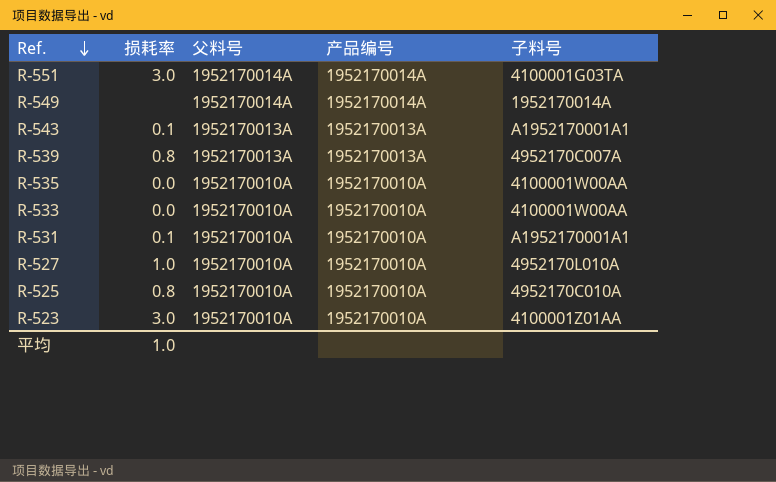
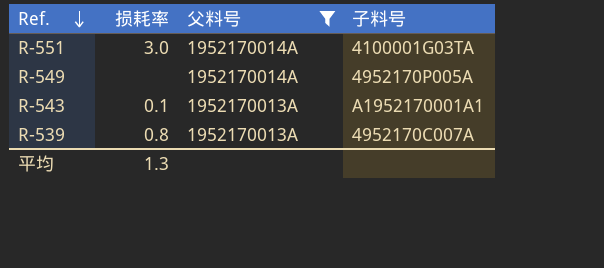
filter: none -> 父料号 != 1952170010A
column 产品编号 | position: 4 -> none
R-549 | 子料号: 1952170014A -> 4952170P005A
平均 | 损耗率: 1.0 -> 1.3

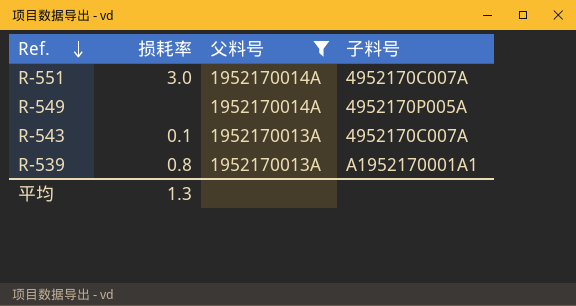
R-551 | 子料号: 4100001G03TA -> 4952170C007A
R-543 | 子料号: A1952170001A1 -> 4952170C007A
R-539 | 子料号: 4952170C007A -> A1952170001A1

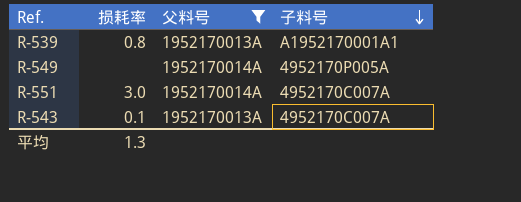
row order: Ref. descending -> 子料号 descending

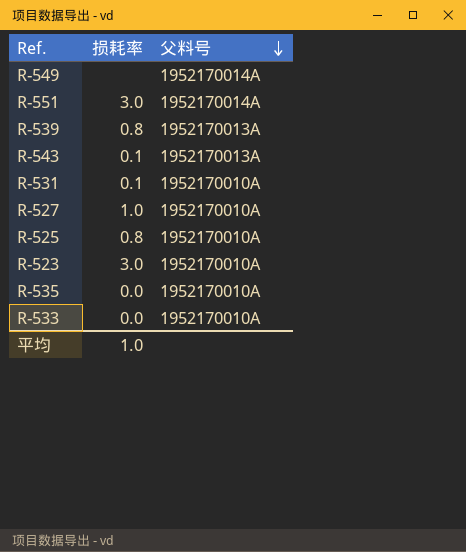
filter: 父料号 != 1952170010A -> none
row order: 子料号 descending -> 父料号 descending
column 子料号 | position: 4 -> none
平均 | 损耗率: 1.3 -> 1.0

